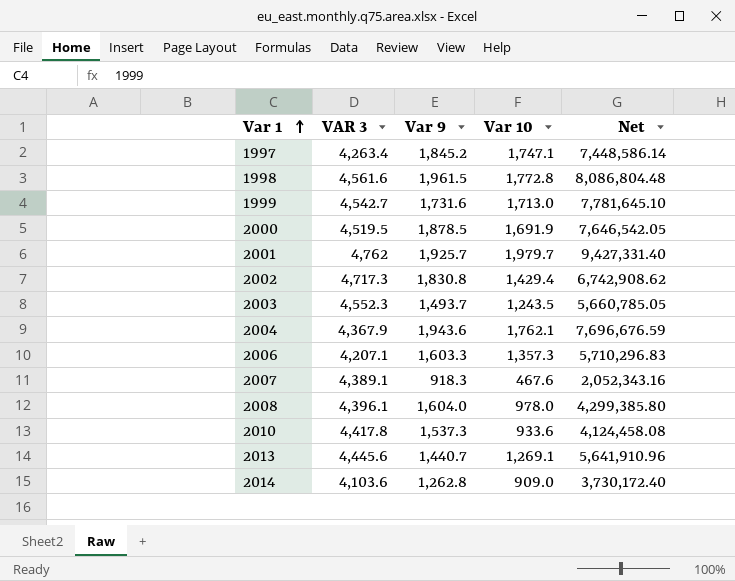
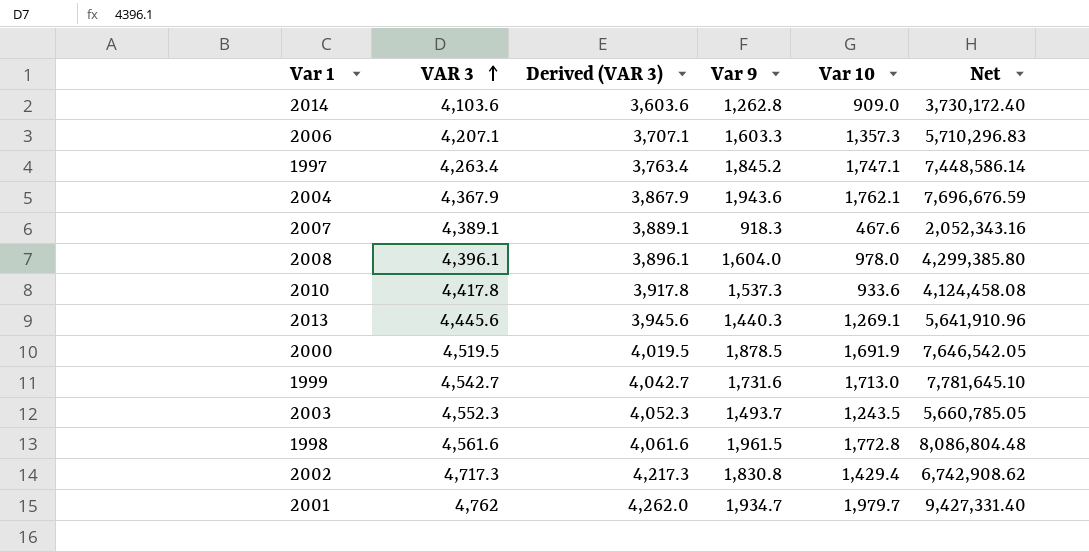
row order: Var 1 ascending -> VAR 3 ascending
column Derived (VAR 3) | formula: none -> [VAR 3] - 500
2013 | Var 9: 1,440.7 -> 1,440.3
2001 | Var 9: 1,925.7 -> 1,934.7

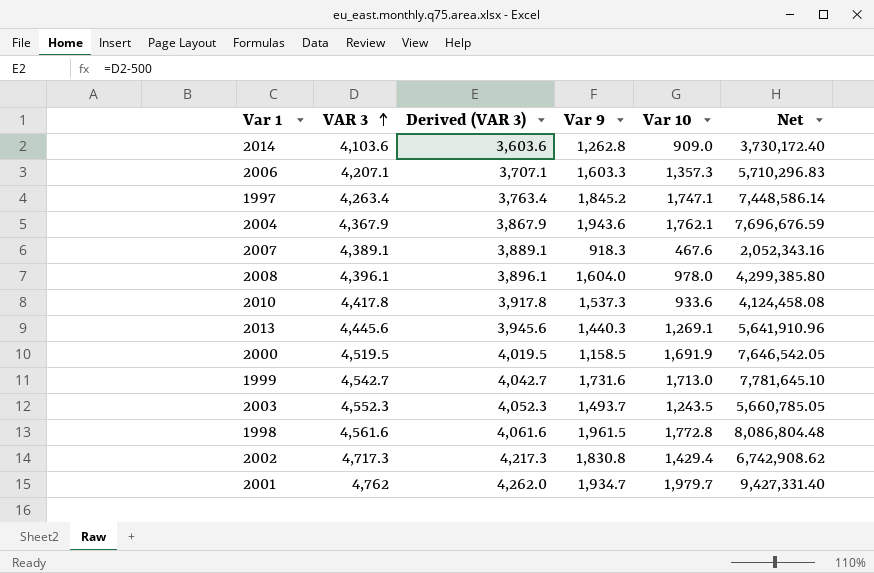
2000 | Var 9: 1,878.5 -> 1,158.5

